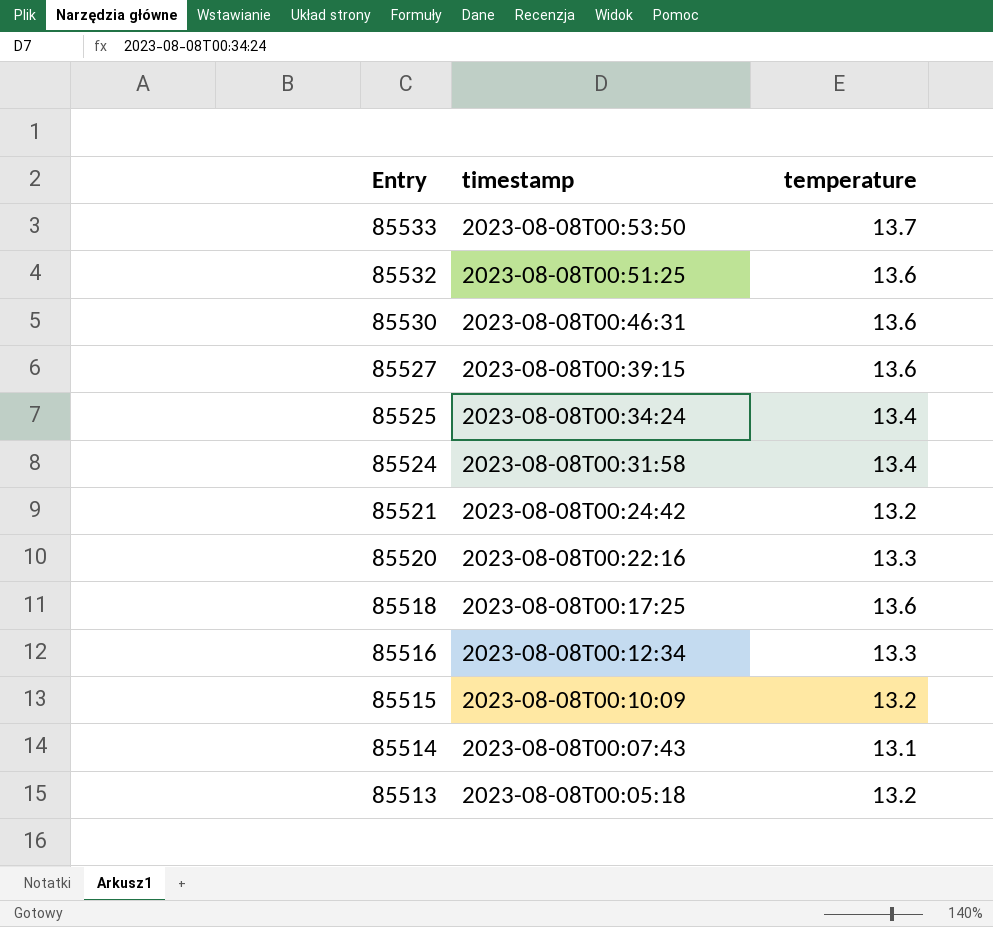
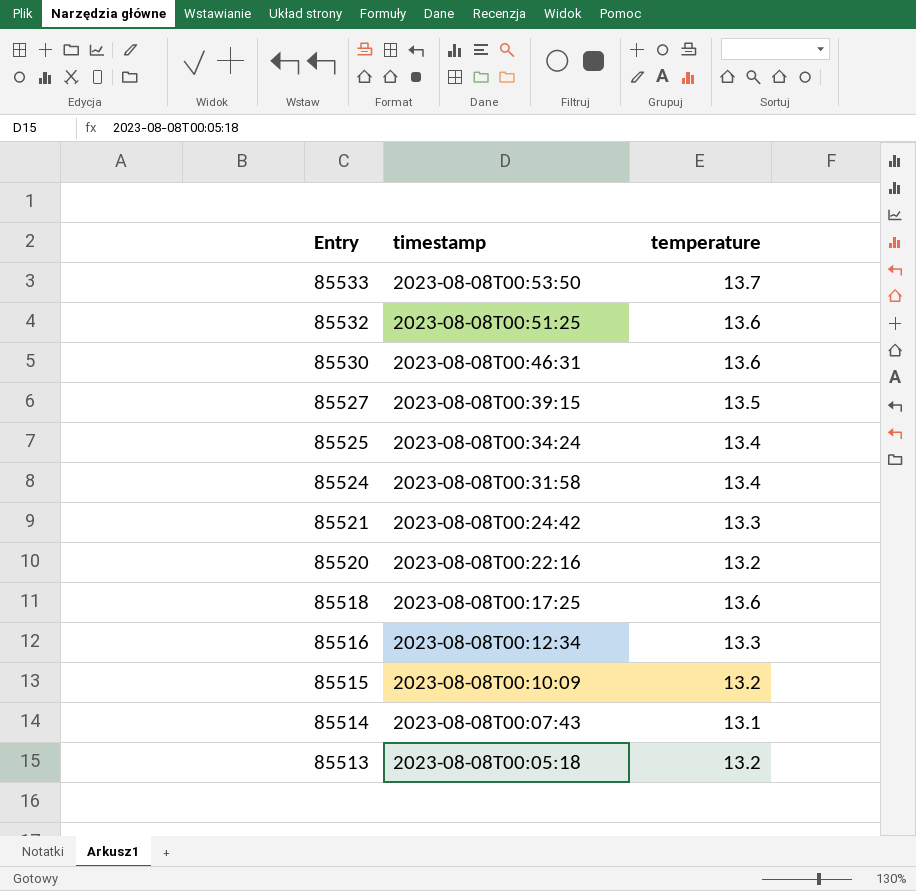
85527 | temperature: 13.6 -> 13.5
85521 | temperature: 13.2 -> 13.3
85520 | temperature: 13.3 -> 13.2

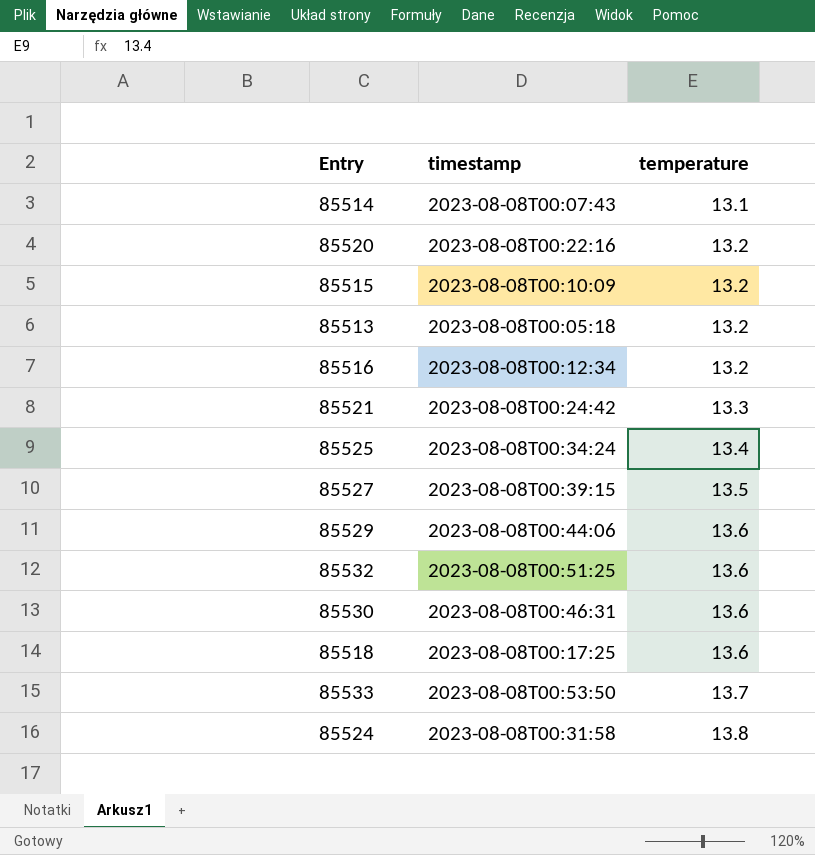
row order: Entry descending -> temperature ascending
85516 | temperature: 13.3 -> 13.2
row 85529: none -> 2023-08-08T00:44:06 | 13.6
85524 | temperature: 13.4 -> 13.8

